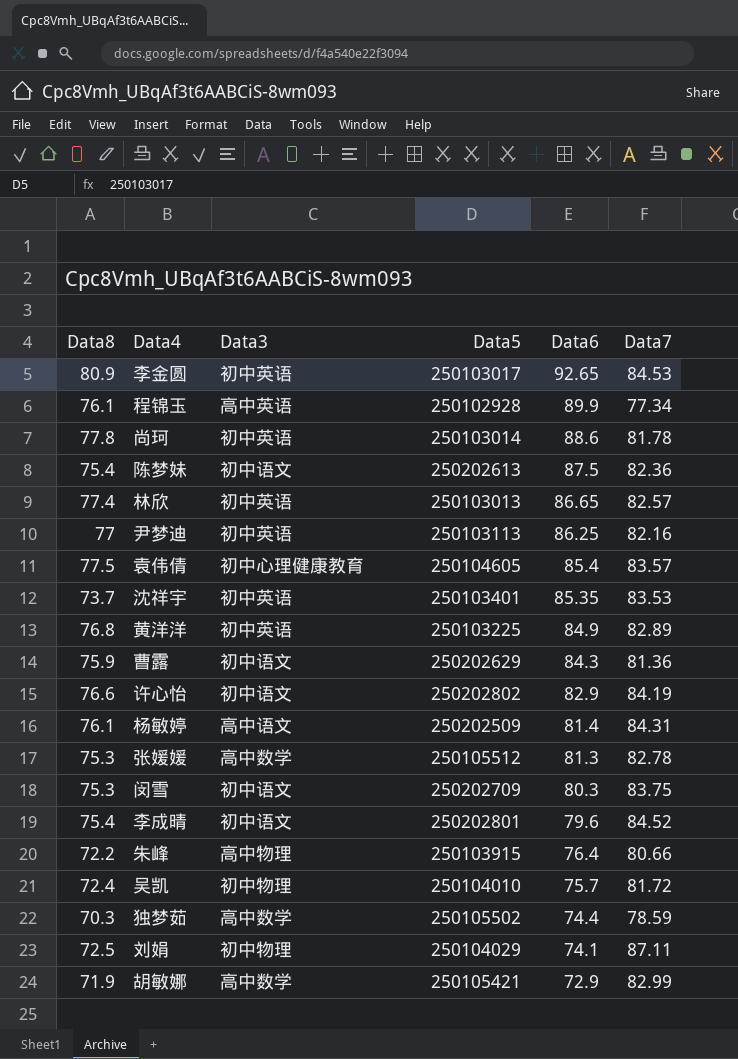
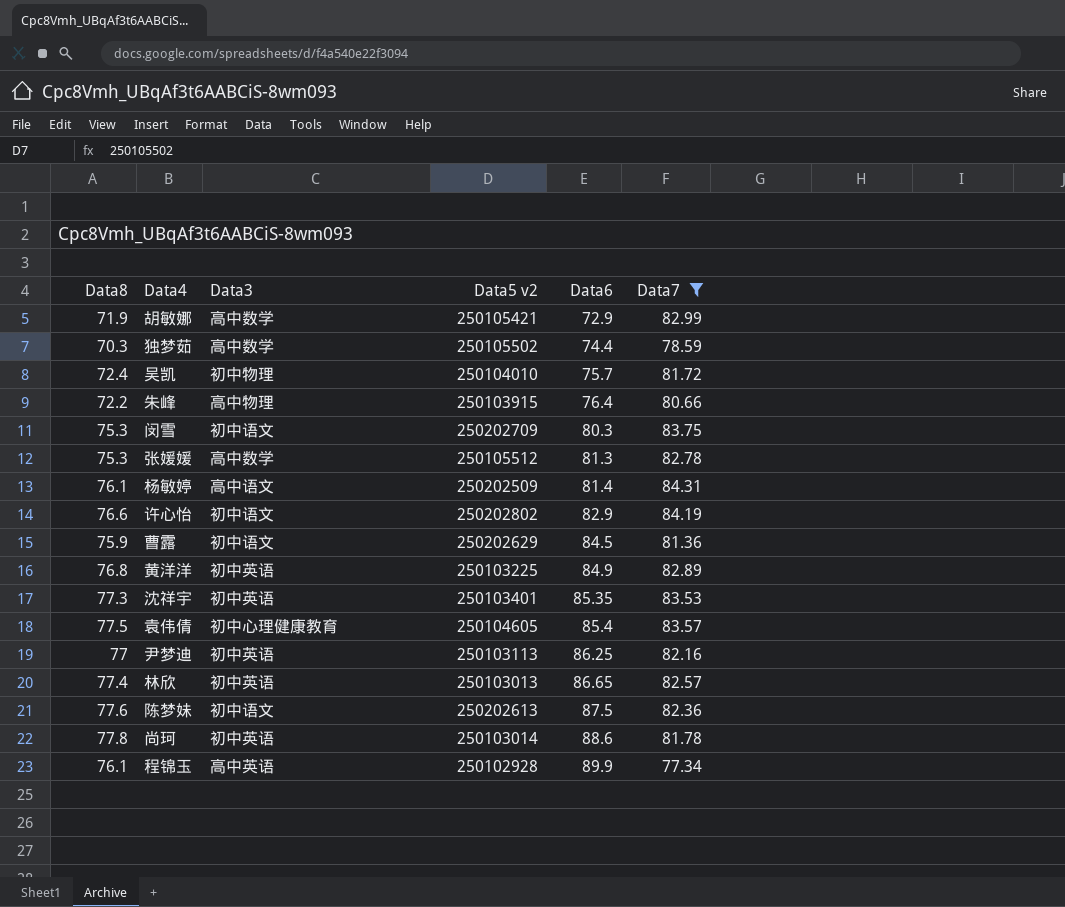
filter: none -> Data7 <= 84.31
row order: Data6 descending -> Data6 ascending
column name: Data5 -> Data5 v2
曹露 | Data6: 84.3 -> 84.5
沈祥宇 | Data8: 73.7 -> 77.3
陈梦妹 | Data8: 75.4 -> 77.6

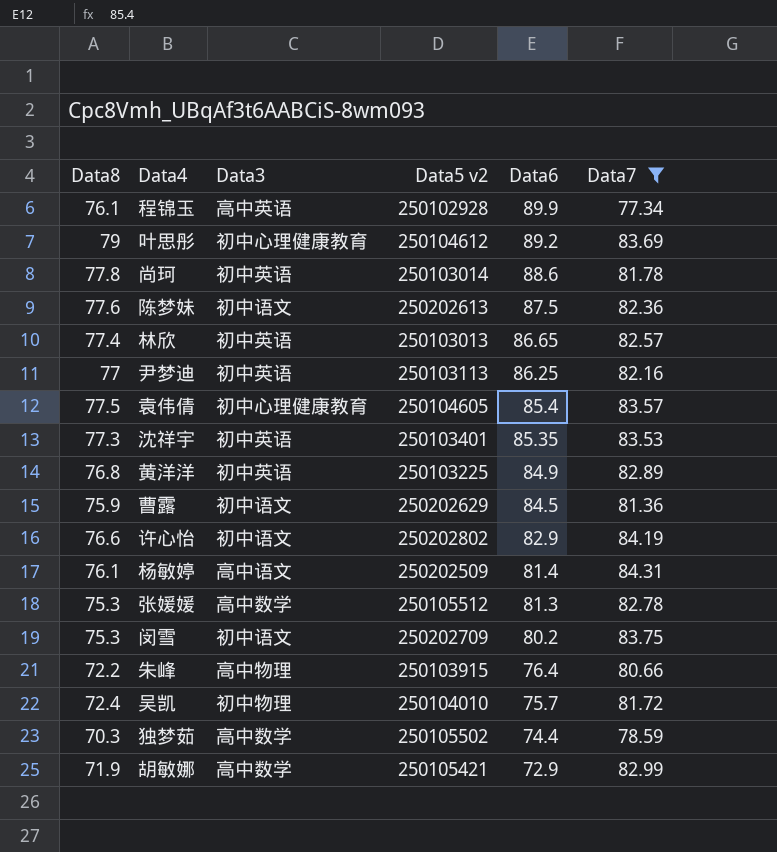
row order: Data6 ascending -> Data6 descending
row 叶思彤: none -> 79 | 初中心理健康教育 | 250104612 | 89.2 | 83.69
闵雪 | Data6: 80.3 -> 80.2

